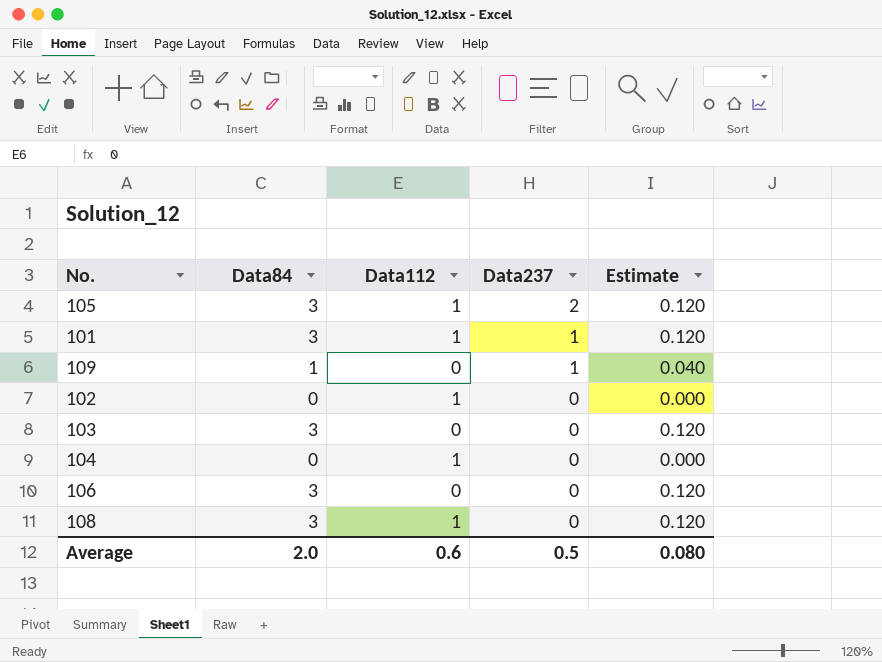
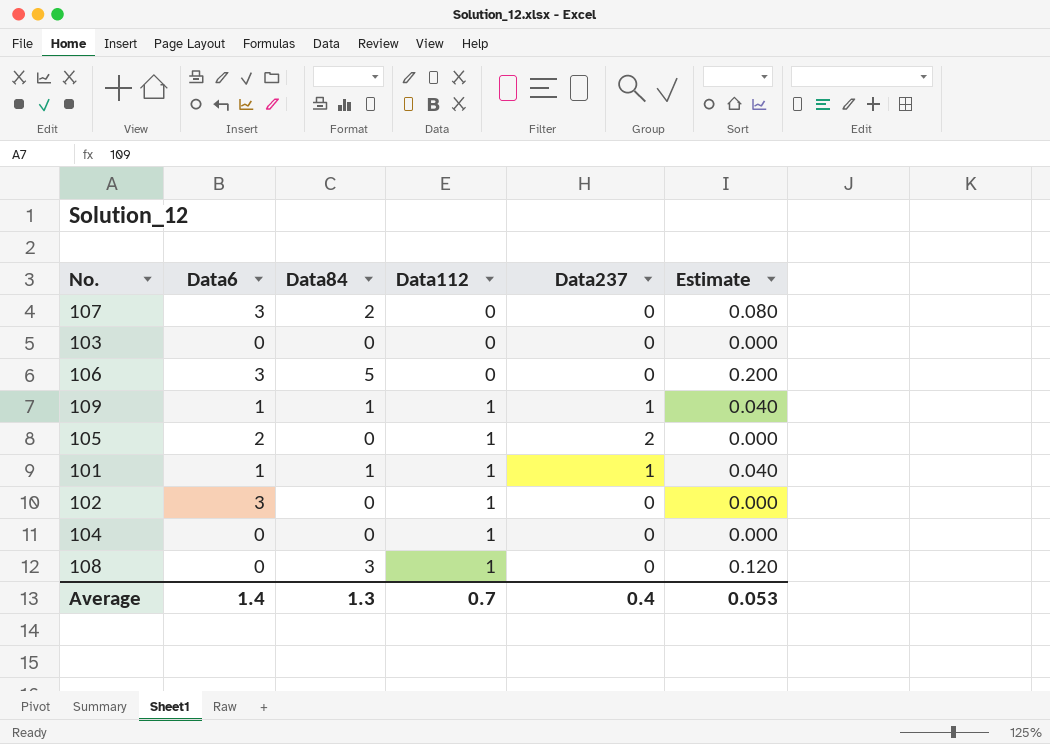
row order: Data237 descending -> Data112 ascending
column Data6 | position: none -> 2
row 107: none -> 3 | 2 | 0 | 0 | 0.080
103 | Data84: 3 -> 0
103 | Estimate: 0.120 -> 0.000
106 | Data84: 3 -> 5
106 | Estimate: 0.120 -> 0.200
109 | Data112: 0 -> 1
105 | Data84: 3 -> 0
105 | Estimate: 0.120 -> 0.000
101 | Data84: 3 -> 1
101 | Estimate: 0.120 -> 0.040
Average | Data84: 2.0 -> 1.3
Average | Data112: 0.6 -> 0.7
Average | Data237: 0.5 -> 0.4
Average | Estimate: 0.080 -> 0.053

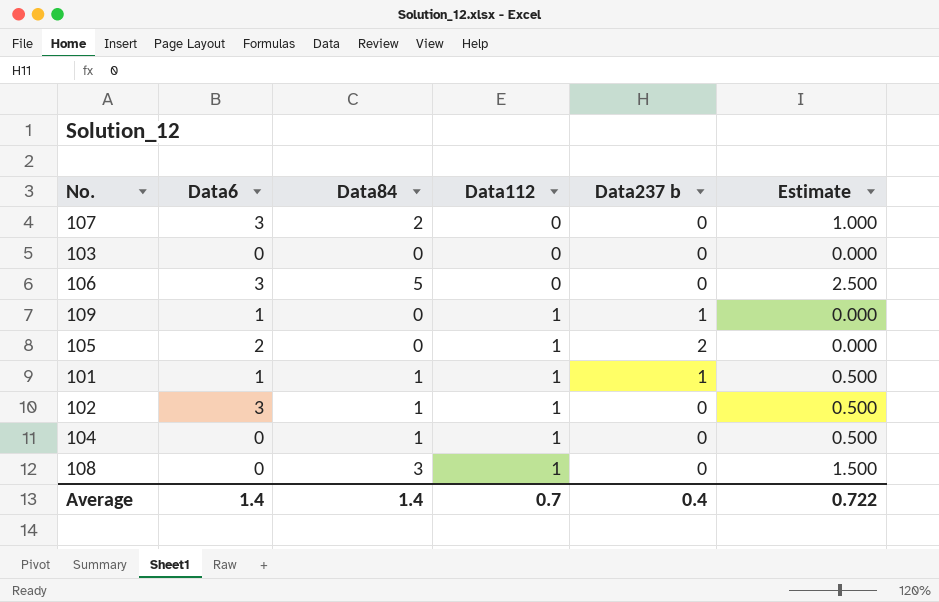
column name: Data237 -> Data237 b
column Estimate | formula: [Data84] * 0.04 -> [Data84] * 0.5
109 | Data84: 1 -> 0
102 | Data84: 0 -> 1
104 | Data84: 0 -> 1
Average | Data84: 1.3 -> 1.4
Average | Estimate: 0.053 -> 0.722

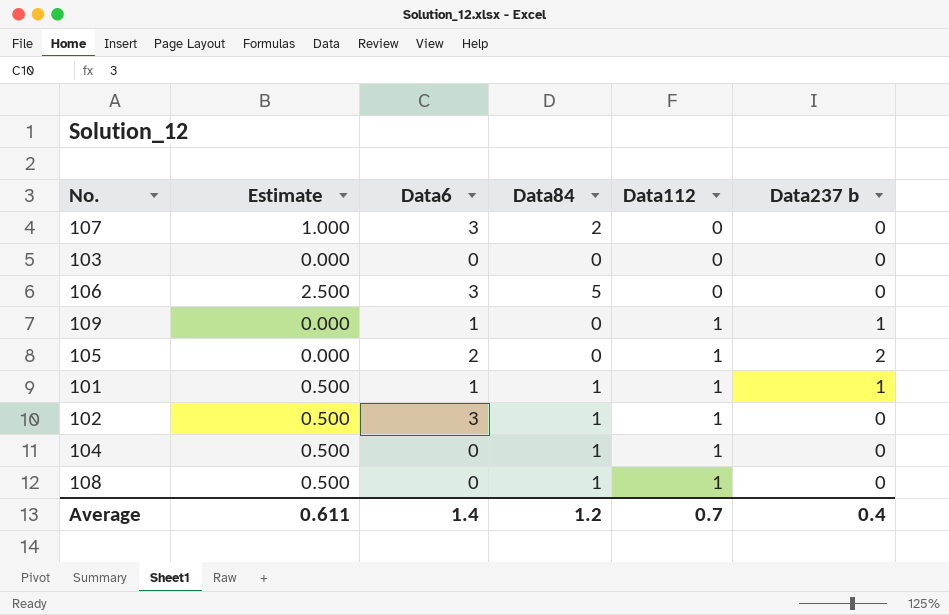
column Estimate | position: 6 -> 2
108 | Estimate: 1.500 -> 0.500
108 | Data84: 3 -> 1
Average | Estimate: 0.722 -> 0.611
Average | Data84: 1.4 -> 1.2

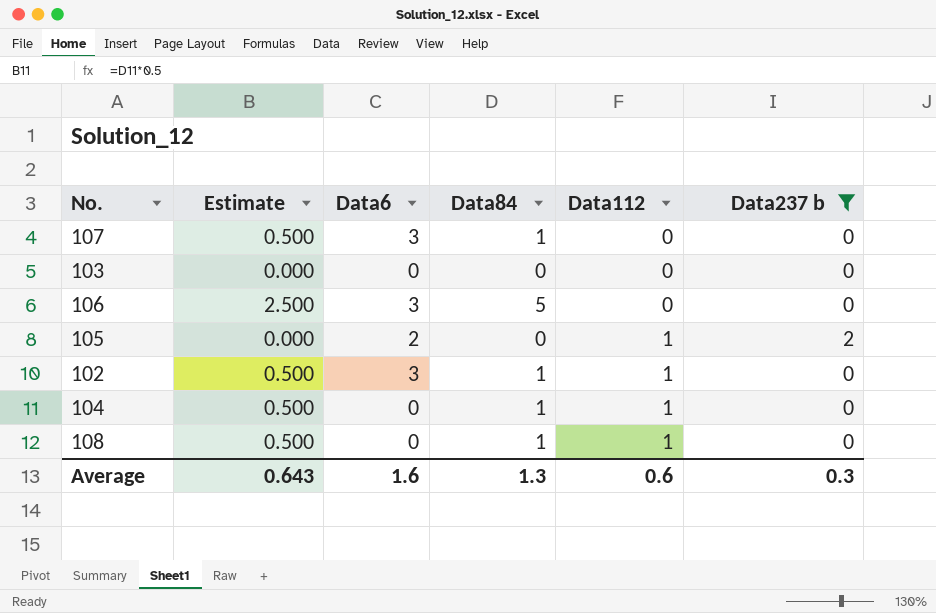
filter: none -> Data237 b != 1
107 | Estimate: 1.000 -> 0.500
107 | Data84: 2 -> 1
Average | Estimate: 0.611 -> 0.643
Average | Data6: 1.4 -> 1.6
Average | Data84: 1.2 -> 1.3
Average | Data112: 0.7 -> 0.6
Average | Data237 b: 0.4 -> 0.3

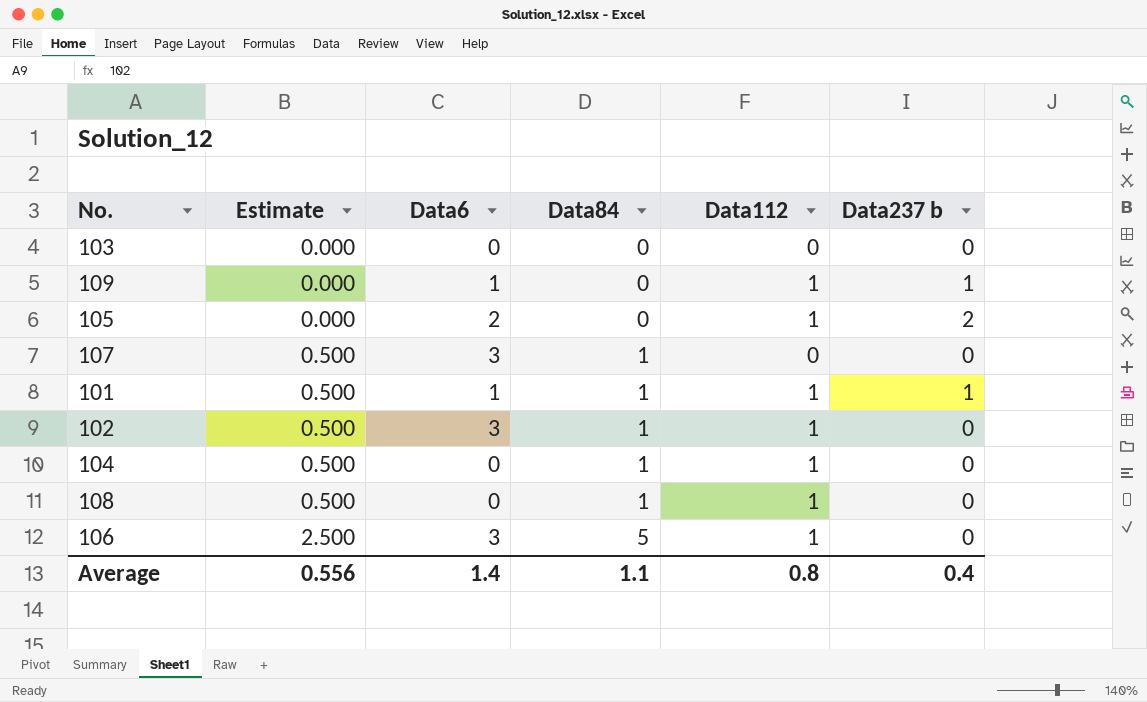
filter: Data237 b != 1 -> none
row order: Data112 ascending -> Estimate ascending
106 | Data112: 0 -> 1
Average | Estimate: 0.643 -> 0.556
Average | Data6: 1.6 -> 1.4
Average | Data84: 1.3 -> 1.1
Average | Data112: 0.6 -> 0.8
Average | Data237 b: 0.3 -> 0.4

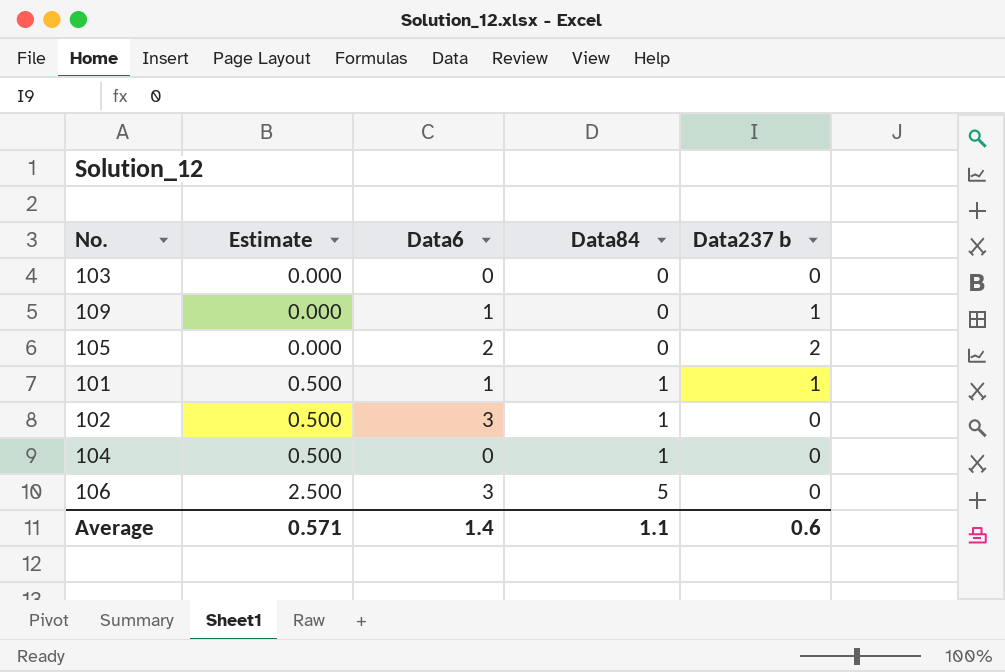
column Data112 | position: 5 -> none
row 107: 0.500 | 3 | 1 | 0 | 0 -> none
row 108: 0.500 | 0 | 1 | 1 | 0 -> none
Average | Estimate: 0.556 -> 0.571
Average | Data237 b: 0.4 -> 0.6

